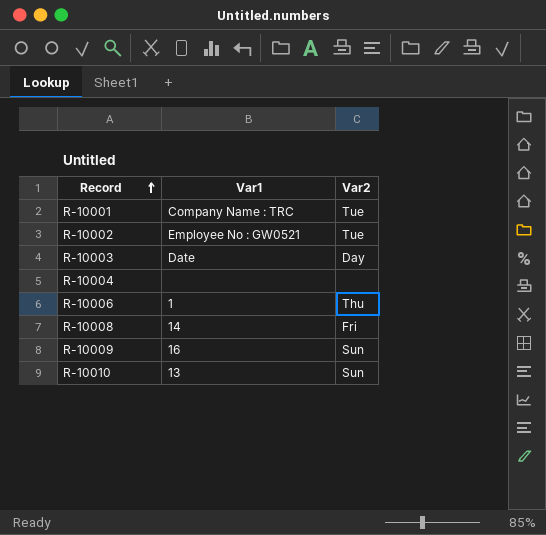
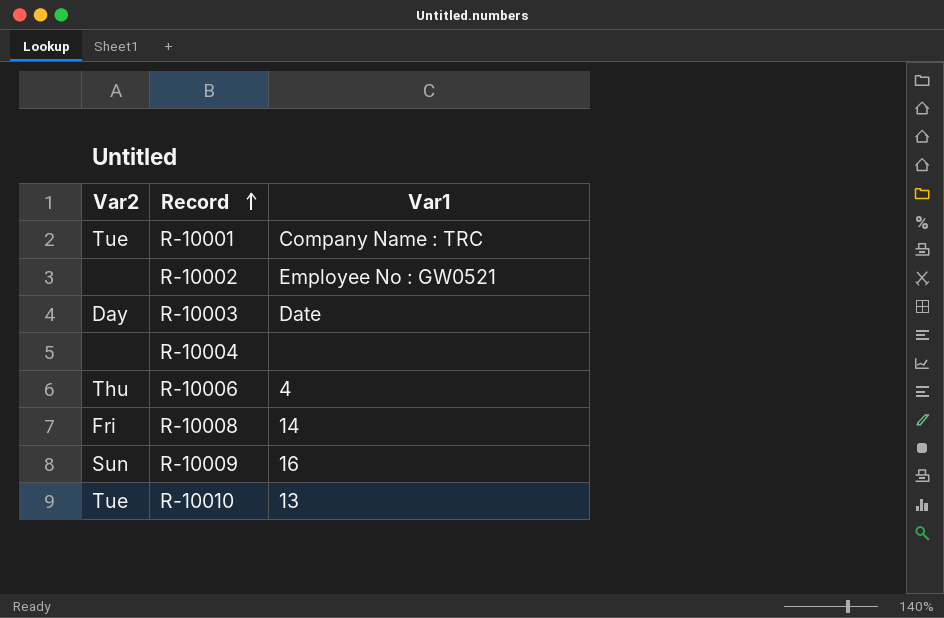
column Var2 | position: 3 -> 1
R-10002 | Var2: Tue -> none
R-10006 | Var1: 1 -> 4
R-10010 | Var2: Sun -> Tue

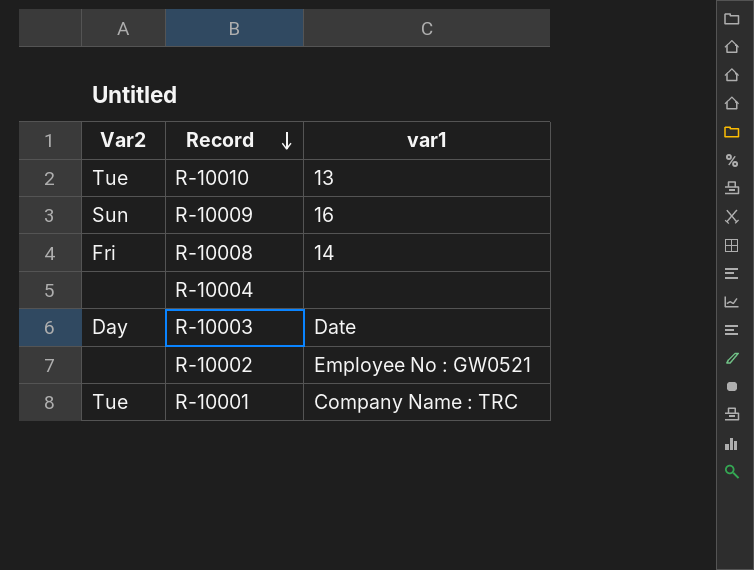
row order: Record ascending -> Record descending
column name: Var1 -> var1
row R-10006: Thu | 4 -> none

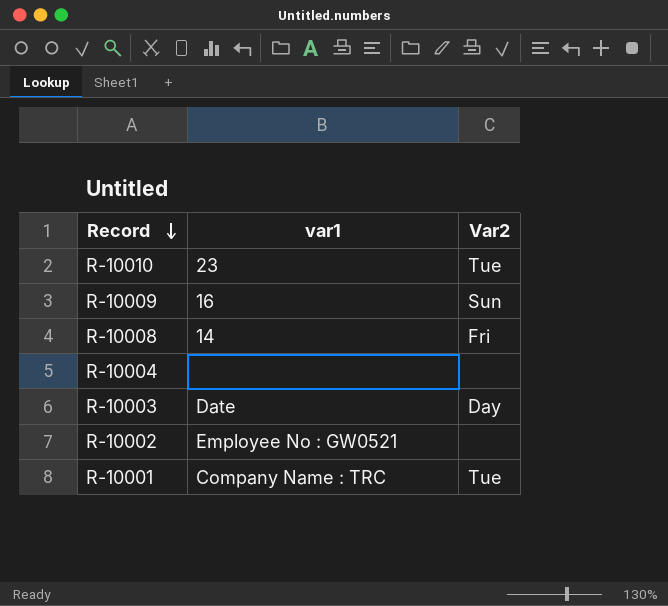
column Var2 | position: 1 -> 3
R-10010 | var1: 13 -> 23

